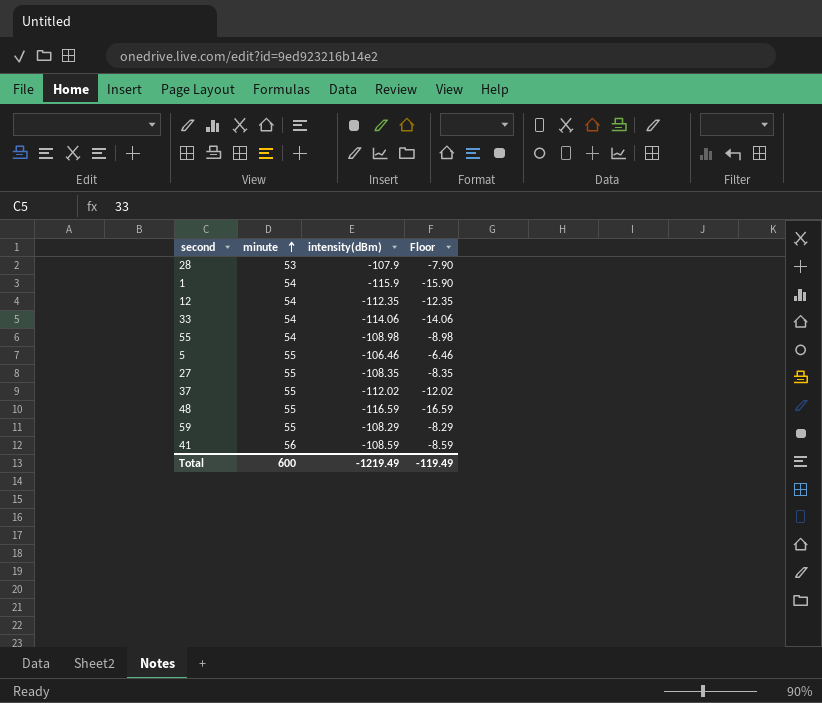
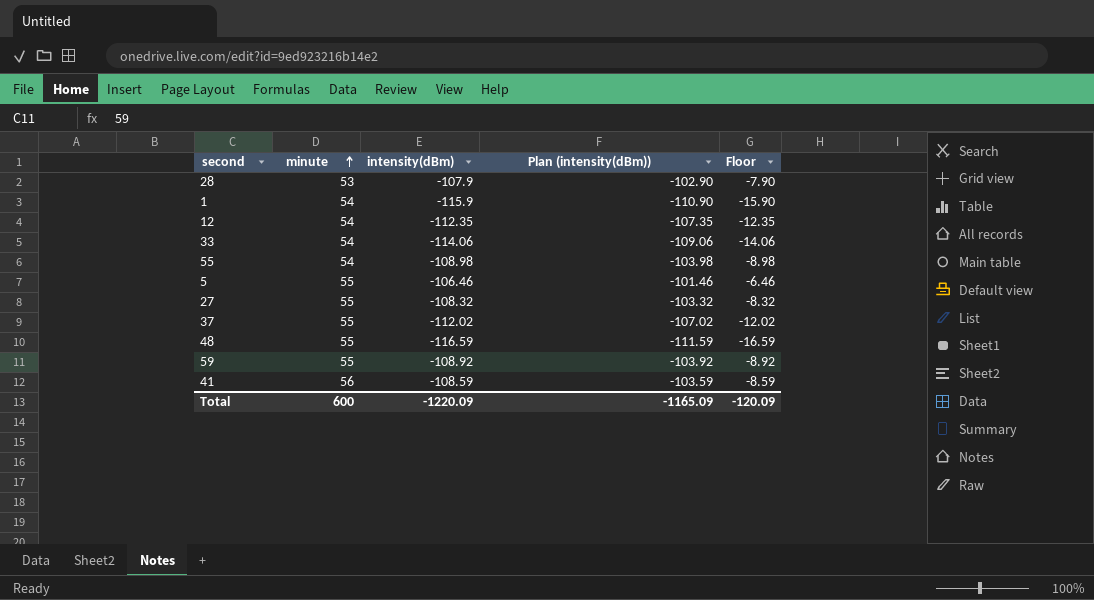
column Plan (intensity(dBm)) | formula: none -> [intensity(dBm)] + 5
27 | intensity(dBm): -108.35 -> -108.32
27 | Floor: -8.35 -> -8.32
59 | intensity(dBm): -108.29 -> -108.92
59 | Floor: -8.29 -> -8.92
Total | intensity(dBm): -1219.49 -> -1220.09
Total | Floor: -119.49 -> -120.09

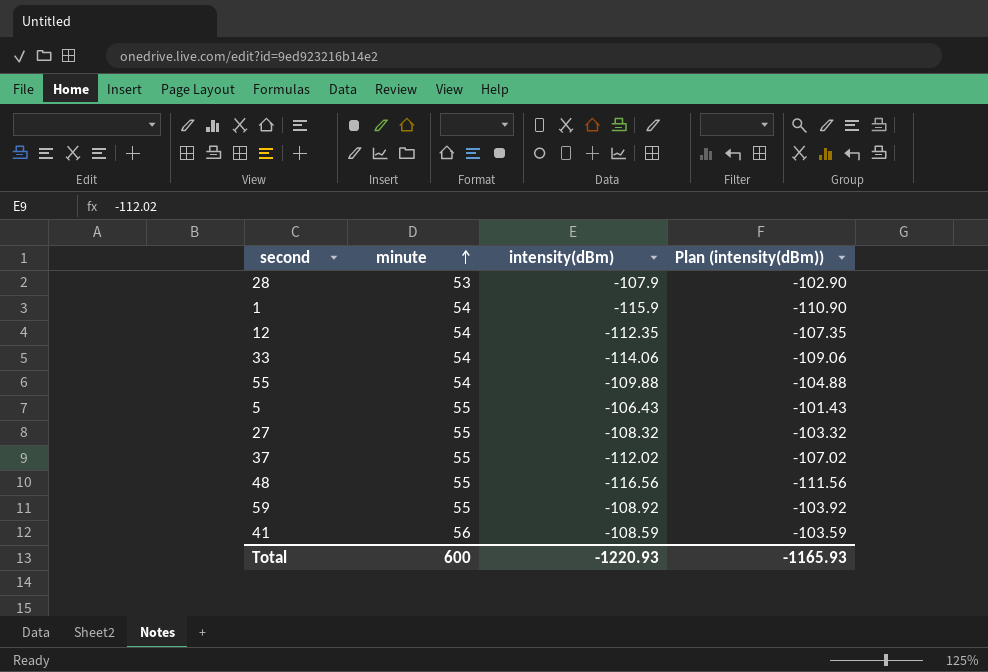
column Floor | formula: [intensity(dBm)] + 100 -> none
55 | intensity(dBm): -108.98 -> -109.88
55 | Plan (intensity(dBm)): -103.98 -> -104.88
5 | intensity(dBm): -106.46 -> -106.43
5 | Plan (intensity(dBm)): -101.46 -> -101.43
48 | intensity(dBm): -116.59 -> -116.56
48 | Plan (intensity(dBm)): -111.59 -> -111.56
Total | intensity(dBm): -1220.09 -> -1220.93
Total | Plan (intensity(dBm)): -1165.09 -> -1165.93

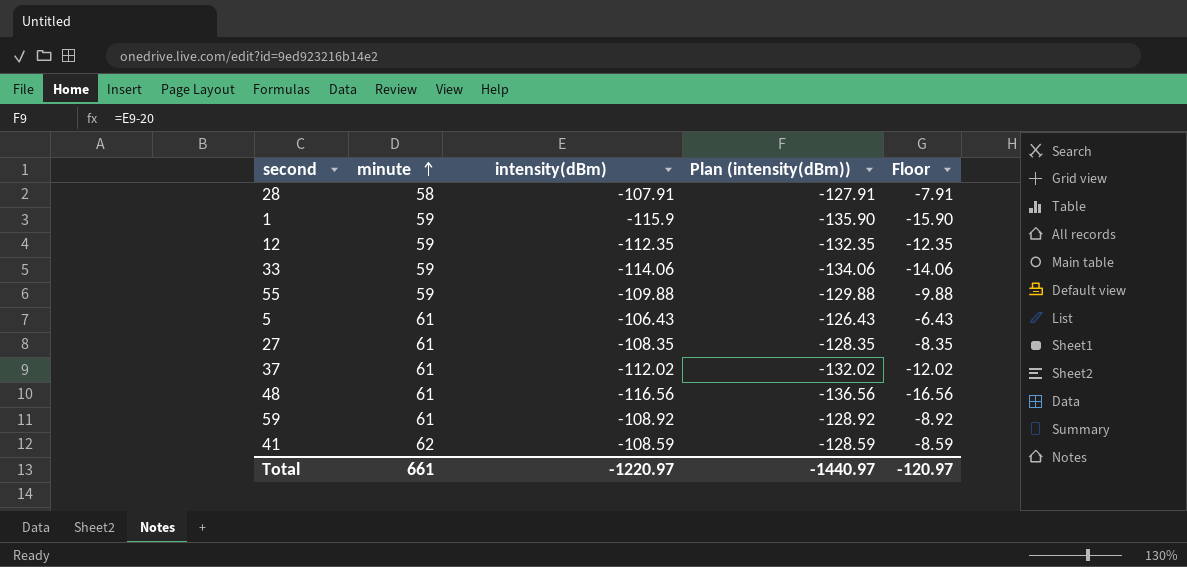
column Plan (intensity(dBm)) | formula: [intensity(dBm)] + 5 -> [intensity(dBm)] - 20
column Floor | formula: none -> [intensity(dBm)] + 100
28 | minute: 53 -> 58
28 | intensity(dBm): -107.9 -> -107.91
1 | minute: 54 -> 59
12 | minute: 54 -> 59
33 | minute: 54 -> 59
55 | minute: 54 -> 59
5 | minute: 55 -> 61
27 | minute: 55 -> 61
27 | intensity(dBm): -108.32 -> -108.35
37 | minute: 55 -> 61
48 | minute: 55 -> 61
59 | minute: 55 -> 61
41 | minute: 56 -> 62
Total | minute: 600 -> 661
Total | intensity(dBm): -1220.93 -> -1220.97
Total | Plan (intensity(dBm)): -1165.93 -> -1440.97

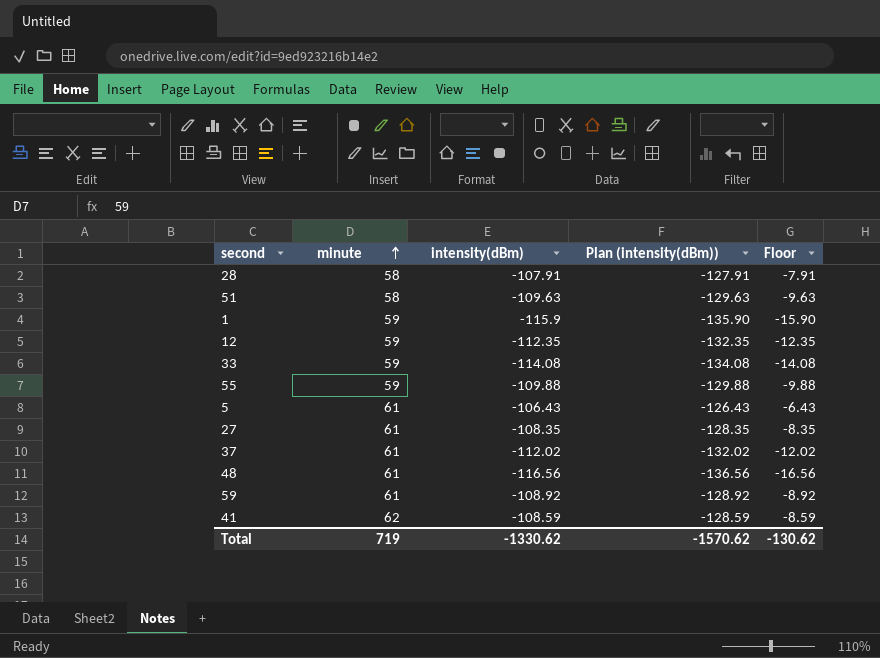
row 51: none -> 58 | -109.63 | -129.63 | -9.63
33 | intensity(dBm): -114.06 -> -114.08
33 | Plan (intensity(dBm)): -134.06 -> -134.08
33 | Floor: -14.06 -> -14.08
Total | minute: 661 -> 719
Total | intensity(dBm): -1220.97 -> -1330.62
Total | Plan (intensity(dBm)): -1440.97 -> -1570.62
Total | Floor: -120.97 -> -130.62

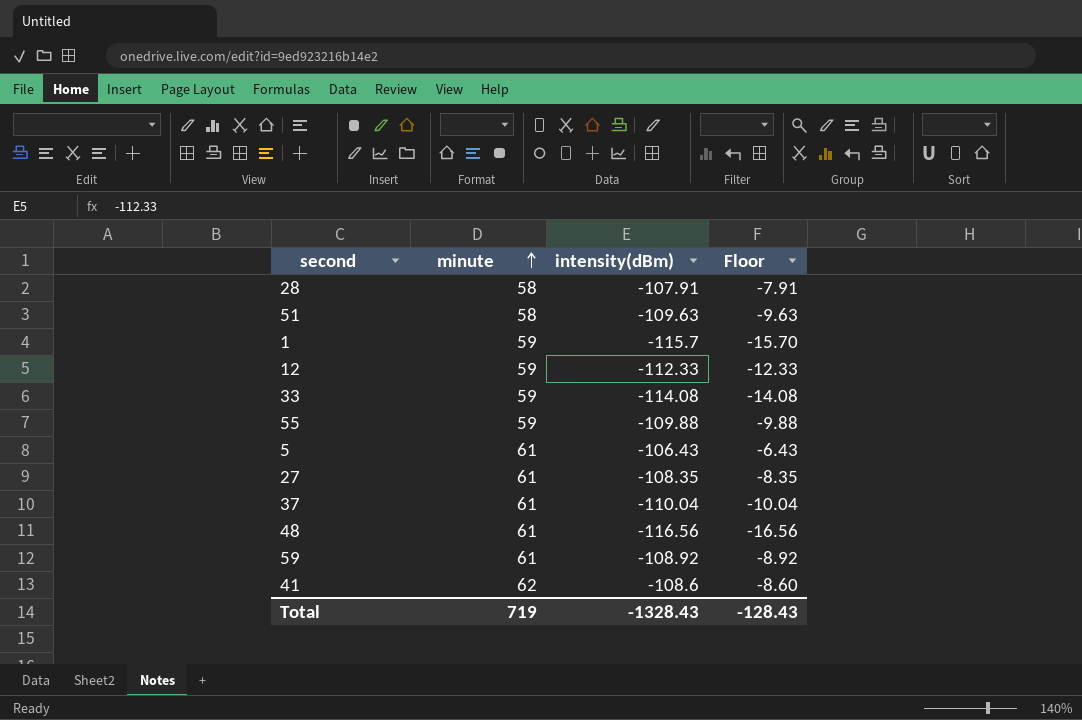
column Plan (intensity(dBm)) | formula: [intensity(dBm)] - 20 -> none
1 | intensity(dBm): -115.9 -> -115.7
1 | Floor: -15.90 -> -15.70
12 | intensity(dBm): -112.35 -> -112.33
12 | Floor: -12.35 -> -12.33
37 | intensity(dBm): -112.02 -> -110.04
37 | Floor: -12.02 -> -10.04
41 | intensity(dBm): -108.59 -> -108.6
41 | Floor: -8.59 -> -8.60
Total | intensity(dBm): -1330.62 -> -1328.43
Total | Floor: -130.62 -> -128.43

